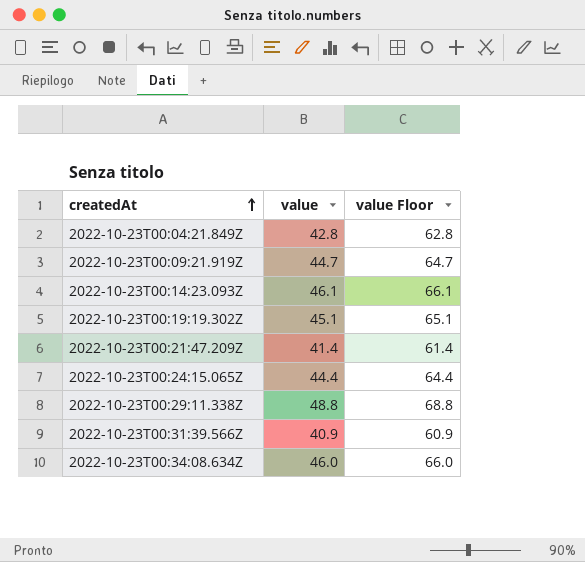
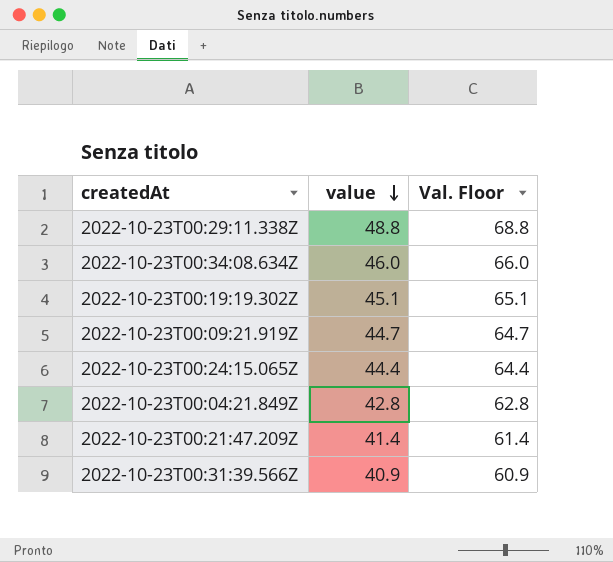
row order: createdAt ascending -> value descending
column name: value Floor -> Val. Floor
row 2022-10-23T00:14:23.093Z: 46.1 | 66.1 -> none

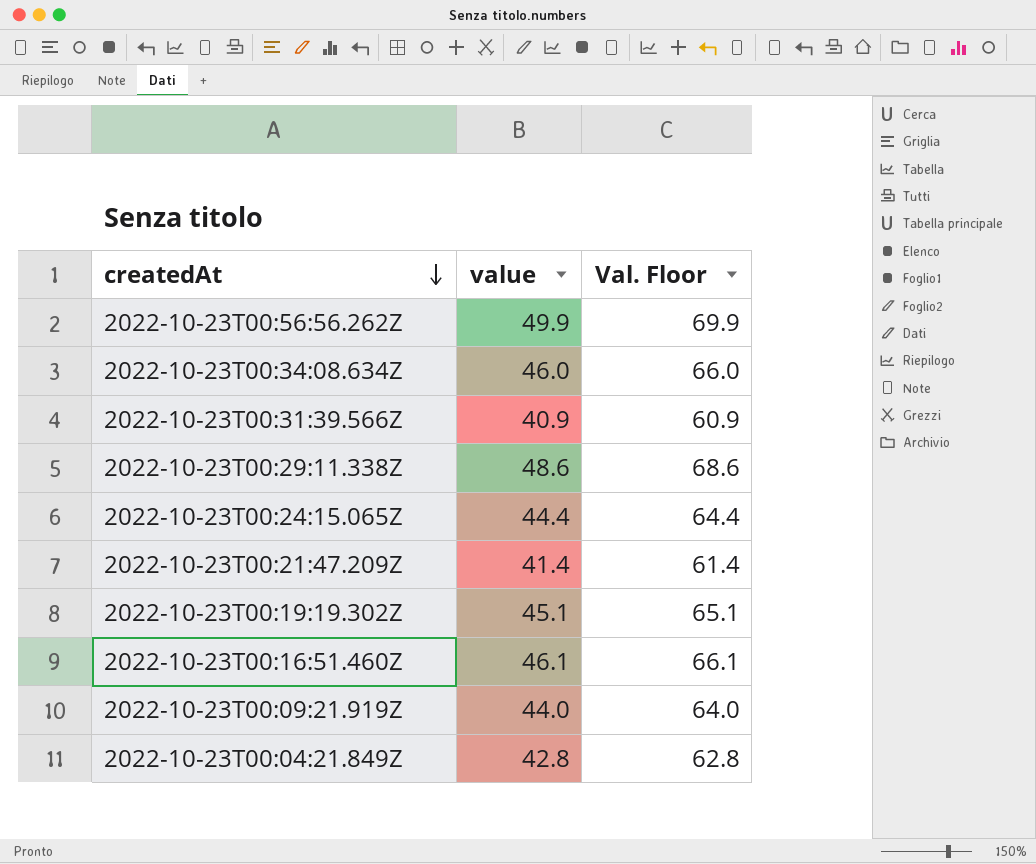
row order: value descending -> createdAt descending
row 2022-10-23T00:56:56.262Z: none -> 49.9 | 69.9
2022-10-23T00:29:11.338Z | value: 48.8 -> 48.6
2022-10-23T00:29:11.338Z | Val. Floor: 68.8 -> 68.6
row 2022-10-23T00:16:51.460Z: none -> 46.1 | 66.1
2022-10-23T00:09:21.919Z | value: 44.7 -> 44.0
2022-10-23T00:09:21.919Z | Val. Floor: 64.7 -> 64.0

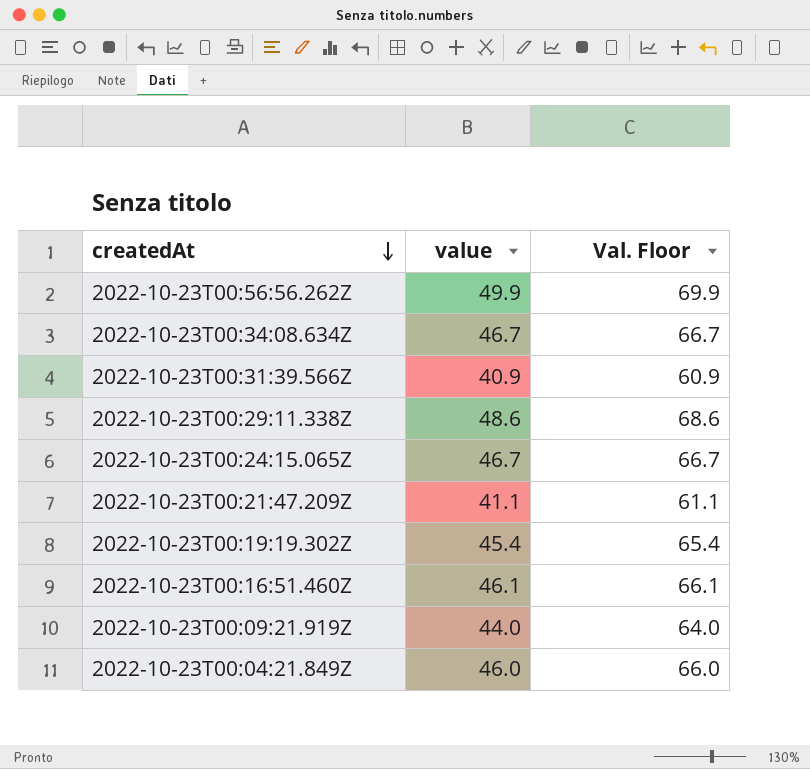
2022-10-23T00:34:08.634Z | value: 46.0 -> 46.7
2022-10-23T00:34:08.634Z | Val. Floor: 66.0 -> 66.7
2022-10-23T00:24:15.065Z | value: 44.4 -> 46.7
2022-10-23T00:24:15.065Z | Val. Floor: 64.4 -> 66.7
2022-10-23T00:21:47.209Z | value: 41.4 -> 41.1
2022-10-23T00:21:47.209Z | Val. Floor: 61.4 -> 61.1
2022-10-23T00:19:19.302Z | value: 45.1 -> 45.4
2022-10-23T00:19:19.302Z | Val. Floor: 65.1 -> 65.4
2022-10-23T00:04:21.849Z | value: 42.8 -> 46.0
2022-10-23T00:04:21.849Z | Val. Floor: 62.8 -> 66.0

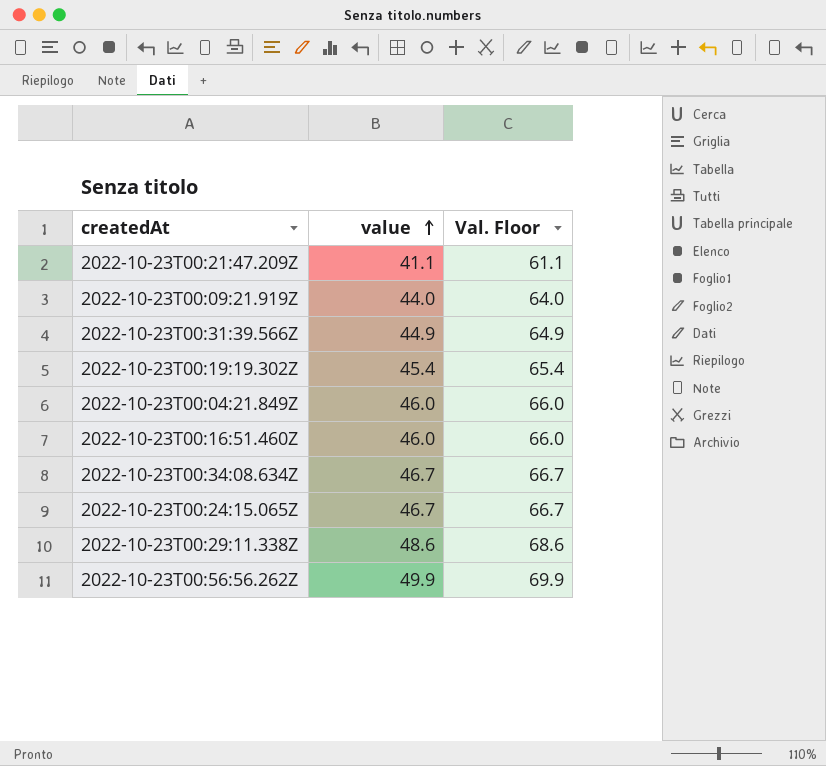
row order: createdAt descending -> value ascending
2022-10-23T00:31:39.566Z | value: 40.9 -> 44.9
2022-10-23T00:31:39.566Z | Val. Floor: 60.9 -> 64.9
2022-10-23T00:16:51.460Z | value: 46.1 -> 46.0
2022-10-23T00:16:51.460Z | Val. Floor: 66.1 -> 66.0

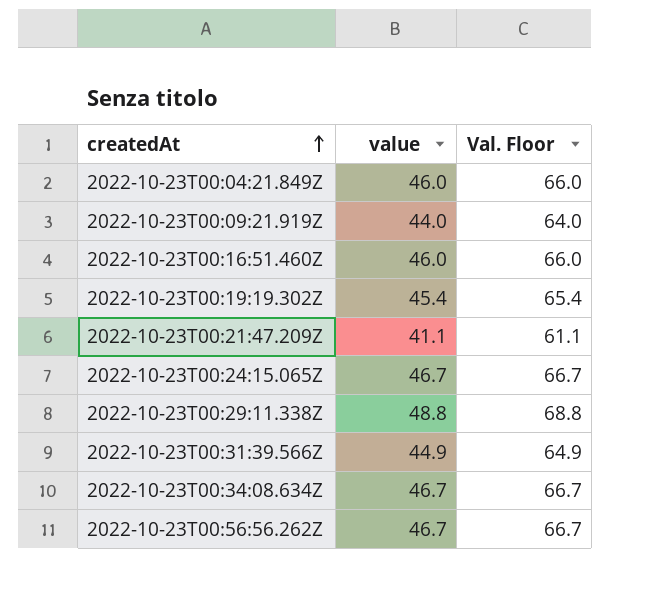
row order: value ascending -> createdAt ascending
2022-10-23T00:29:11.338Z | value: 48.6 -> 48.8
2022-10-23T00:29:11.338Z | Val. Floor: 68.6 -> 68.8
2022-10-23T00:56:56.262Z | value: 49.9 -> 46.7
2022-10-23T00:56:56.262Z | Val. Floor: 69.9 -> 66.7

